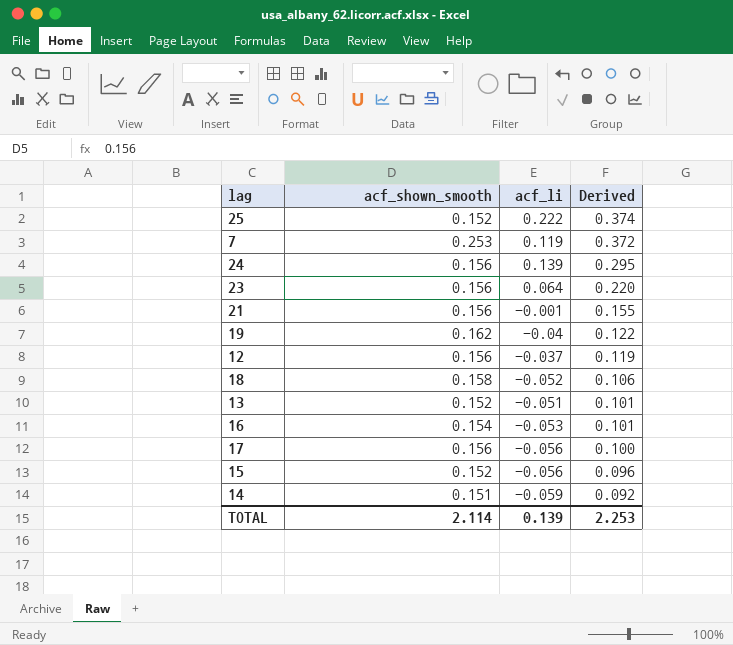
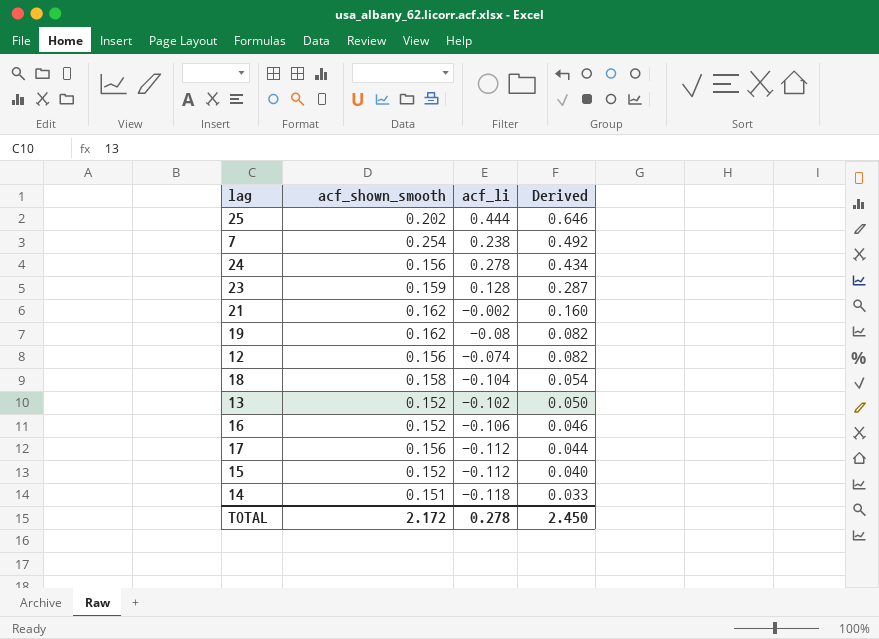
25 | acf_shown_smooth: 0.152 -> 0.202
25 | acf_li: 0.222 -> 0.444
25 | Derived: 0.374 -> 0.646
7 | acf_shown_smooth: 0.253 -> 0.254
7 | acf_li: 0.119 -> 0.238
7 | Derived: 0.372 -> 0.492
24 | acf_li: 0.139 -> 0.278
24 | Derived: 0.295 -> 0.434
23 | acf_shown_smooth: 0.156 -> 0.159
23 | acf_li: 0.064 -> 0.128
23 | Derived: 0.220 -> 0.287
21 | acf_shown_smooth: 0.156 -> 0.162
21 | acf_li: -0.001 -> -0.002
21 | Derived: 0.155 -> 0.160
19 | acf_li: -0.04 -> -0.08
19 | Derived: 0.122 -> 0.082
12 | acf_li: -0.037 -> -0.074
12 | Derived: 0.119 -> 0.082
18 | acf_li: -0.052 -> -0.104
18 | Derived: 0.106 -> 0.054
13 | acf_li: -0.051 -> -0.102
13 | Derived: 0.101 -> 0.050
16 | acf_shown_smooth: 0.154 -> 0.152
16 | acf_li: -0.053 -> -0.106
16 | Derived: 0.101 -> 0.046
17 | acf_li: -0.056 -> -0.112
17 | Derived: 0.100 -> 0.044
15 | acf_li: -0.056 -> -0.112
15 | Derived: 0.096 -> 0.040
14 | acf_li: -0.059 -> -0.118
14 | Derived: 0.092 -> 0.033
TOTAL | acf_shown_smooth: 2.114 -> 2.172
TOTAL | acf_li: 0.139 -> 0.278
TOTAL | Derived: 2.253 -> 2.450

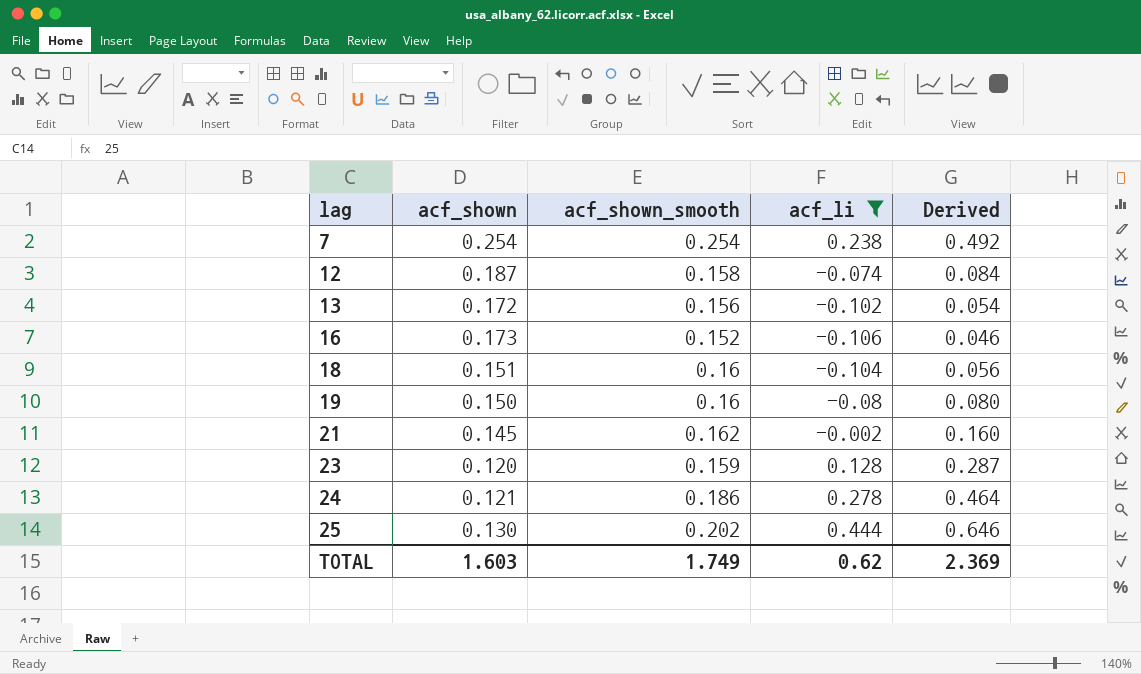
filter: none -> acf_li >= -0.106
row order: Derived descending -> lag ascending
column acf_shown | position: none -> 2
12 | acf_shown_smooth: 0.156 -> 0.158
12 | Derived: 0.082 -> 0.084
13 | acf_shown_smooth: 0.152 -> 0.156
13 | Derived: 0.050 -> 0.054
18 | acf_shown_smooth: 0.158 -> 0.16
18 | Derived: 0.054 -> 0.056
19 | acf_shown_smooth: 0.162 -> 0.16
19 | Derived: 0.082 -> 0.080
24 | acf_shown_smooth: 0.156 -> 0.186
24 | Derived: 0.434 -> 0.464
TOTAL | acf_shown_smooth: 2.172 -> 1.749
TOTAL | acf_li: 0.278 -> 0.62
TOTAL | Derived: 2.450 -> 2.369

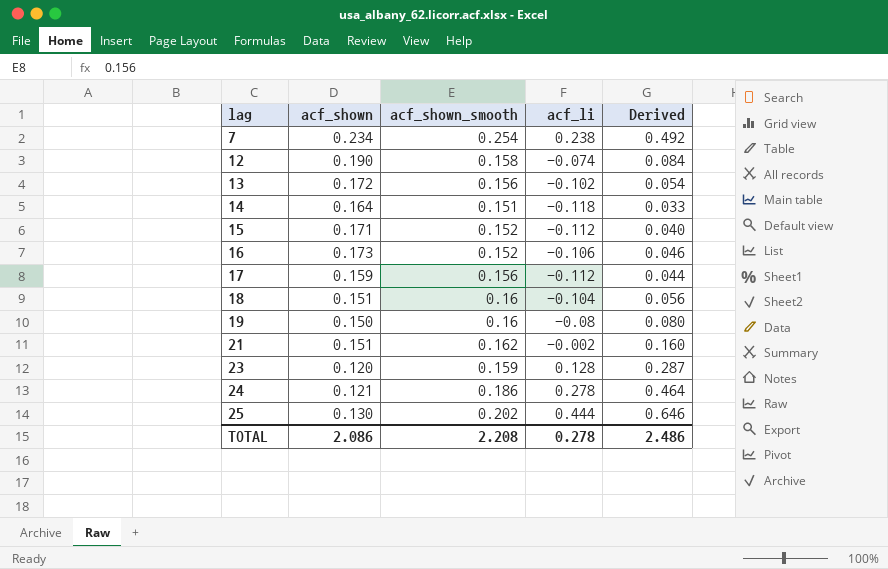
filter: acf_li >= -0.106 -> none
7 | acf_shown: 0.254 -> 0.234
12 | acf_shown: 0.187 -> 0.190
21 | acf_shown: 0.145 -> 0.151
TOTAL | acf_shown: 1.603 -> 2.086
TOTAL | acf_shown_smooth: 1.749 -> 2.208
TOTAL | acf_li: 0.62 -> 0.278
TOTAL | Derived: 2.369 -> 2.486

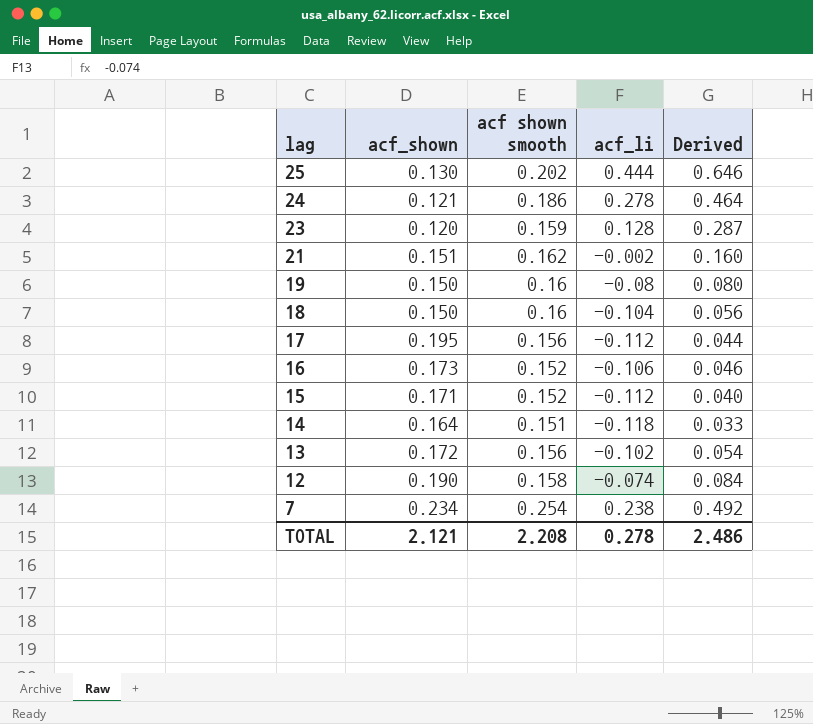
row order: lag ascending -> lag descending
column name: acf_shown_smooth -> acf shown smooth
18 | acf_shown: 0.151 -> 0.150
17 | acf_shown: 0.159 -> 0.195
TOTAL | acf_shown: 2.086 -> 2.121

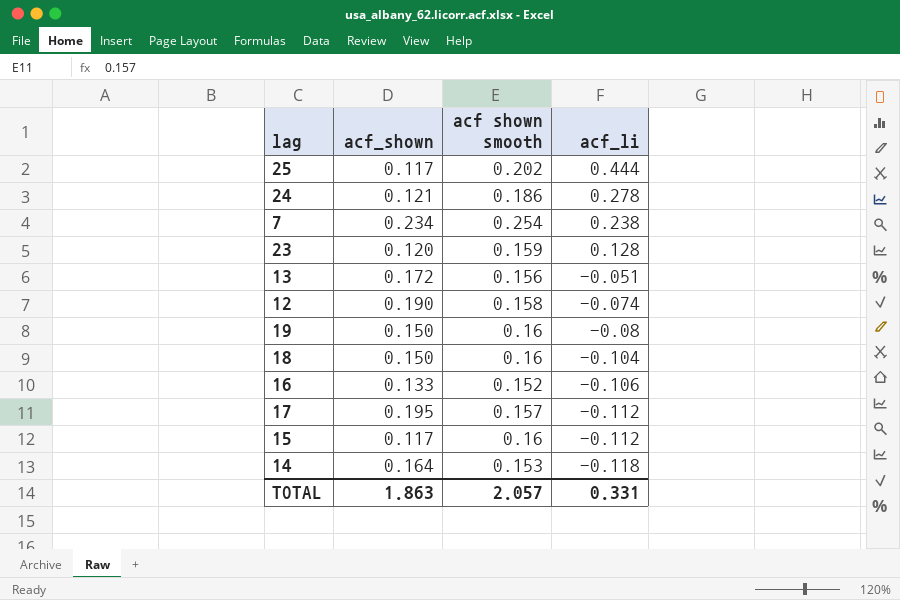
row order: lag descending -> acf_li descending
column Derived | formula: [acf shown smooth] + [acf_li] -> none
row 21: 0.151 | 0.162 | -0.002 | 0.160 -> none
25 | acf_shown: 0.130 -> 0.117
13 | acf_li: -0.102 -> -0.051
16 | acf_shown: 0.173 -> 0.133
17 | acf shown smooth: 0.156 -> 0.157
15 | acf_shown: 0.171 -> 0.117
15 | acf shown smooth: 0.152 -> 0.16
14 | acf shown smooth: 0.151 -> 0.153
TOTAL | acf_shown: 2.121 -> 1.863
TOTAL | acf shown smooth: 2.208 -> 2.057
TOTAL | acf_li: 0.278 -> 0.331

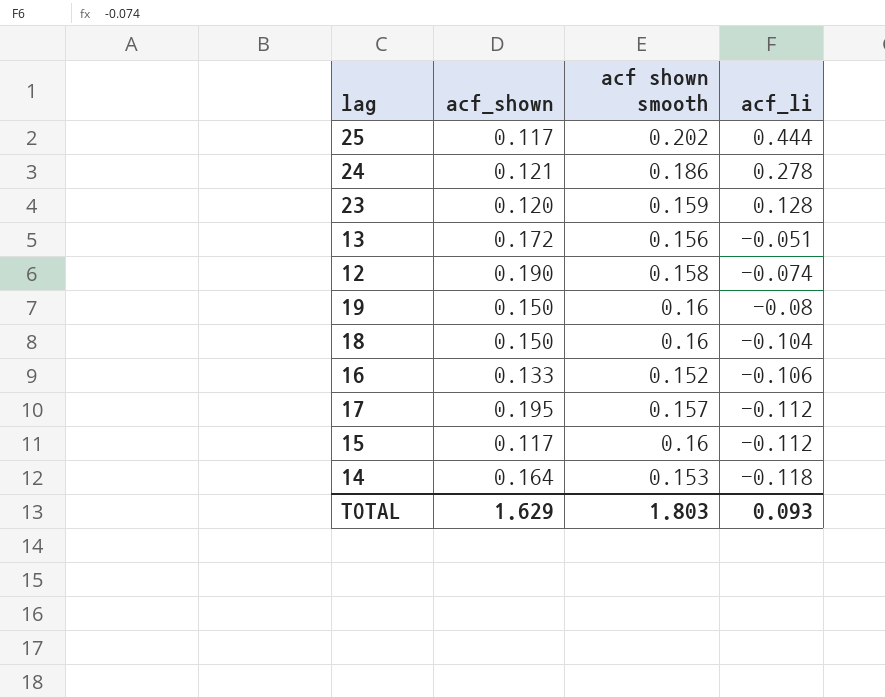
row 7: 0.234 | 0.254 | 0.238 -> none
TOTAL | acf_shown: 1.863 -> 1.629
TOTAL | acf shown smooth: 2.057 -> 1.803
TOTAL | acf_li: 0.331 -> 0.093

